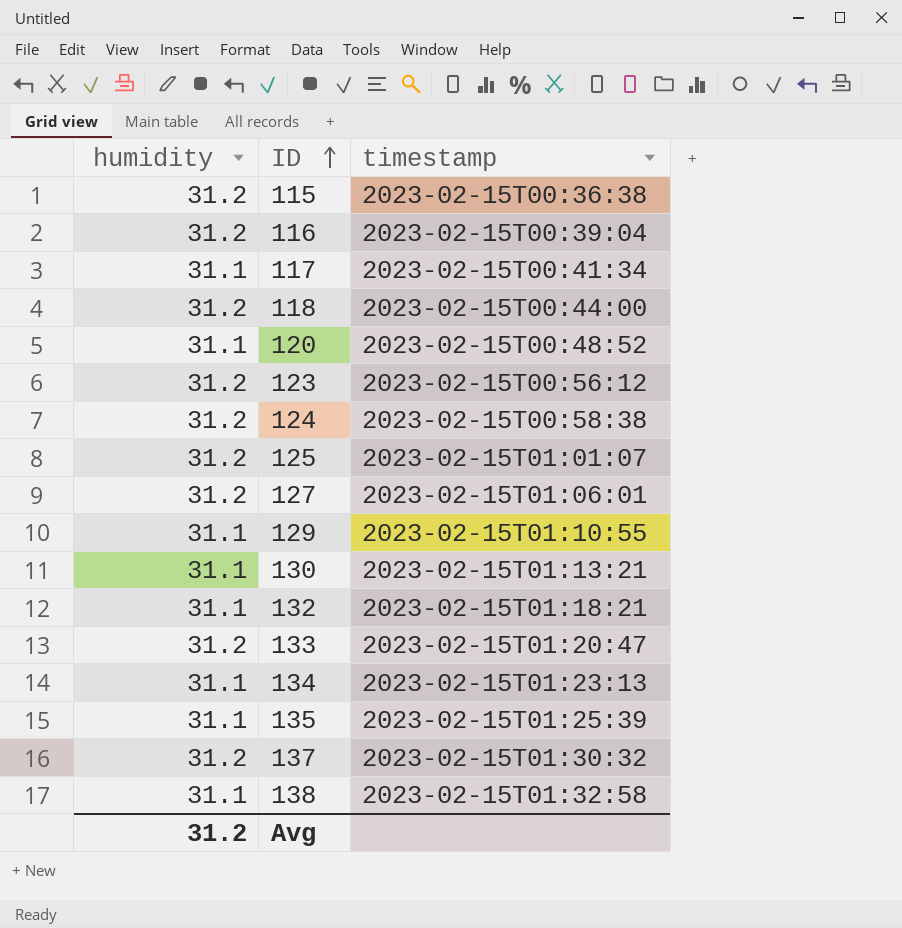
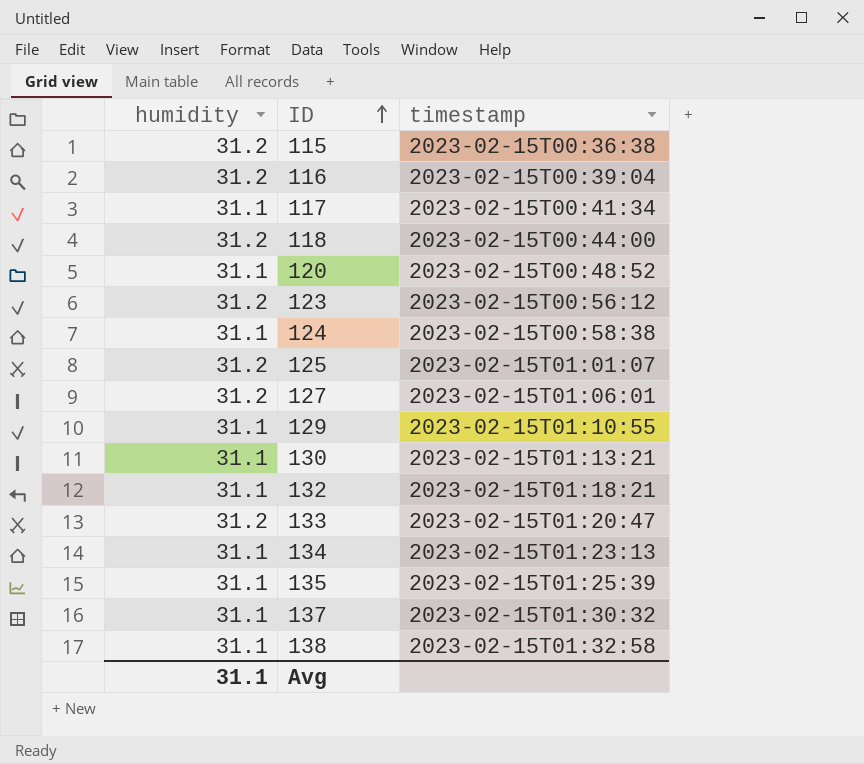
124 | humidity: 31.2 -> 31.1
137 | humidity: 31.2 -> 31.1
Avg | humidity: 31.2 -> 31.1

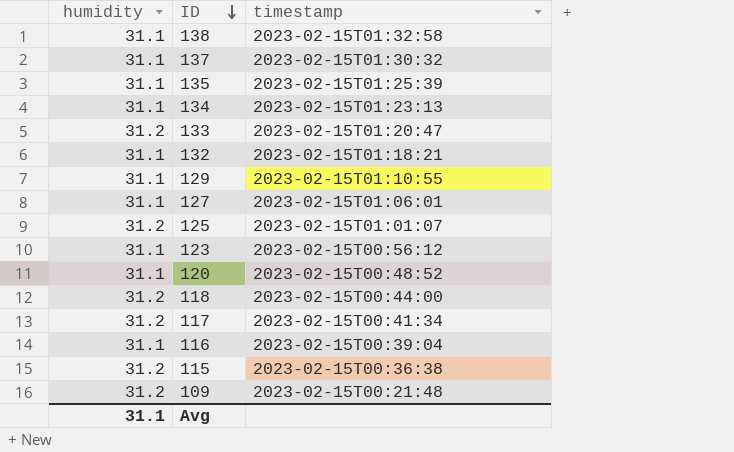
row order: ID ascending -> ID descending
row 124: 31.1 | 2023-02-15T00:58:38 -> none
row 130: 31.1 | 2023-02-15T01:13:21 -> none
127 | humidity: 31.2 -> 31.1
123 | humidity: 31.2 -> 31.1
117 | humidity: 31.1 -> 31.2
116 | humidity: 31.2 -> 31.1
row 109: none -> 31.2 | 2023-02-15T00:21:48

